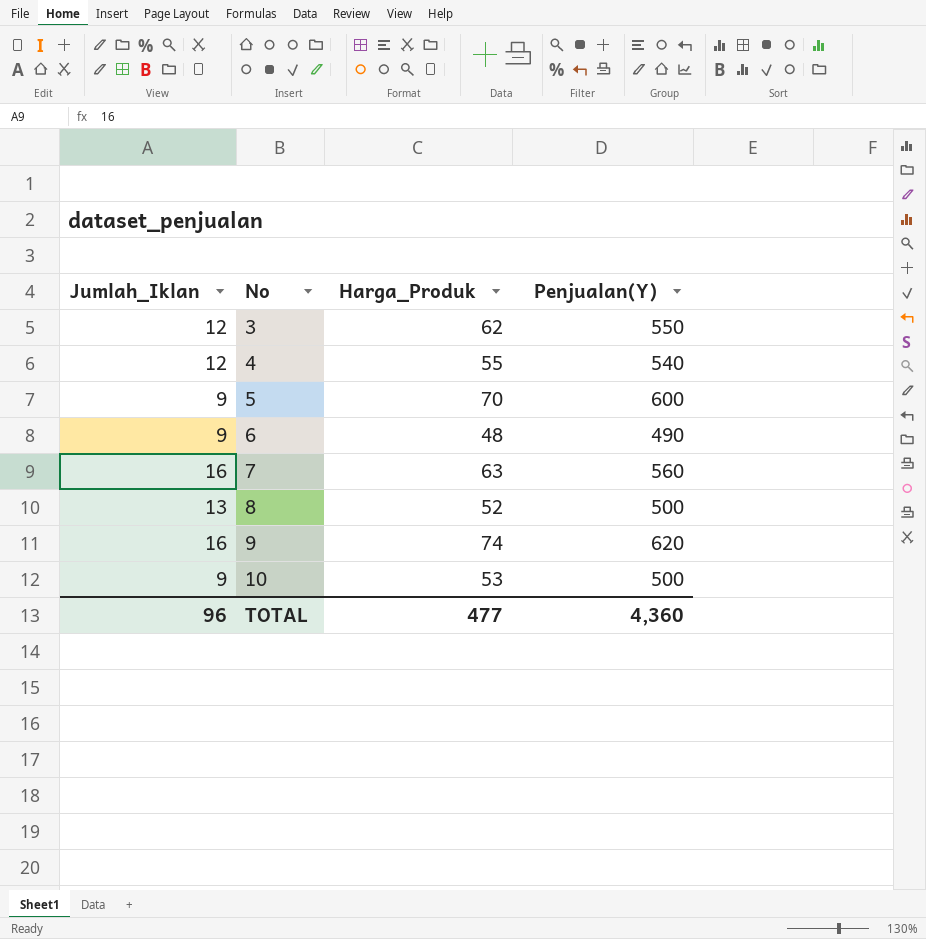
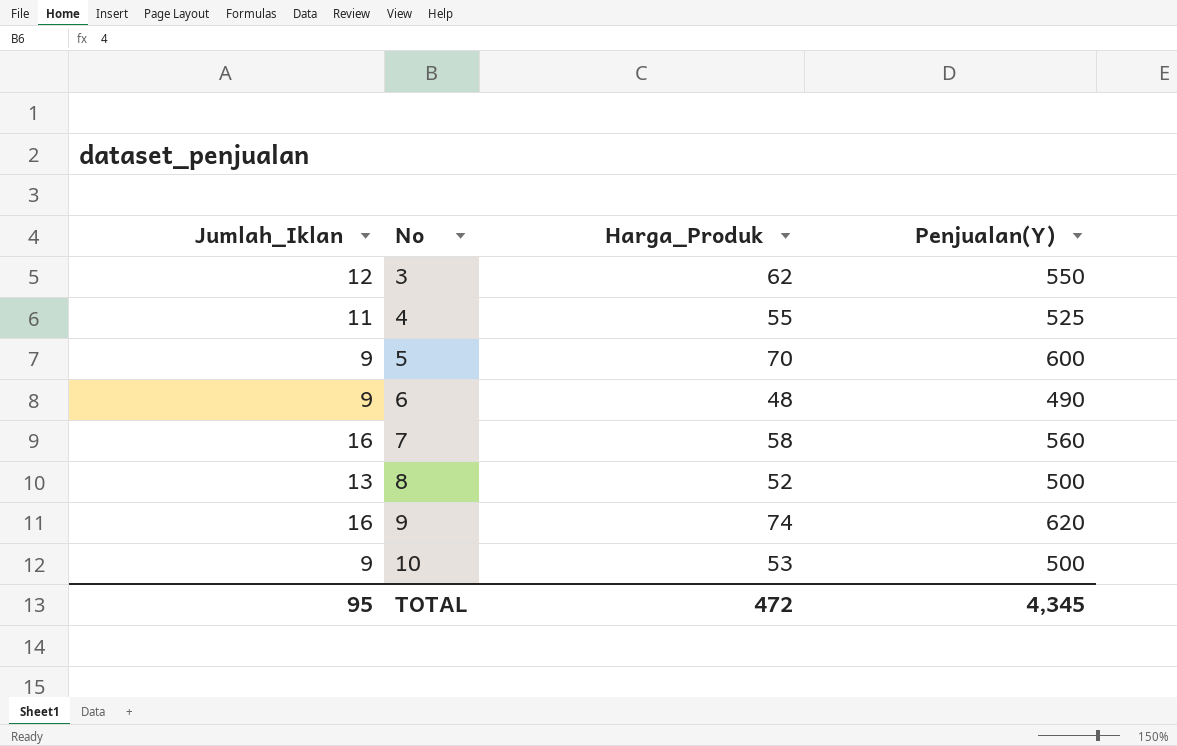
4 | Jumlah_Iklan: 12 -> 11
4 | Penjualan(Y): 540 -> 525
7 | Harga_Produk: 63 -> 58
TOTAL | Jumlah_Iklan: 96 -> 95
TOTAL | Harga_Produk: 477 -> 472
TOTAL | Penjualan(Y): 4,360 -> 4,345

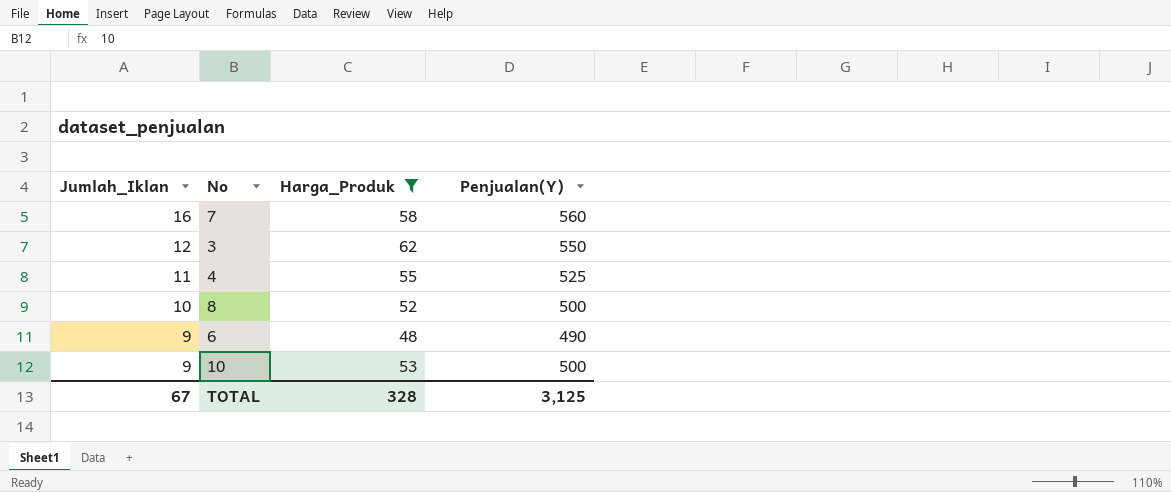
filter: none -> Harga_Produk <= 62
row order: No ascending -> Jumlah_Iklan descending
8 | Jumlah_Iklan: 13 -> 10
TOTAL | Jumlah_Iklan: 95 -> 67
TOTAL | Harga_Produk: 472 -> 328
TOTAL | Penjualan(Y): 4,345 -> 3,125

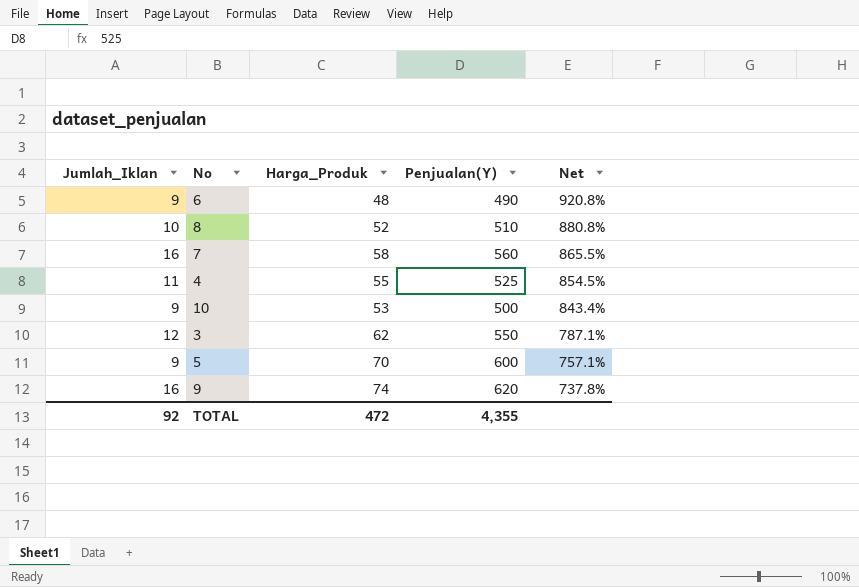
filter: Harga_Produk <= 62 -> none
row order: Jumlah_Iklan descending -> Net descending
column Net | formula: none -> ([Penjualan(Y)] - [Harga_Produk]) / [Harga_Produk]
8 | Penjualan(Y): 500 -> 510
TOTAL | Jumlah_Iklan: 67 -> 92
TOTAL | Harga_Produk: 328 -> 472
TOTAL | Penjualan(Y): 3,125 -> 4,355

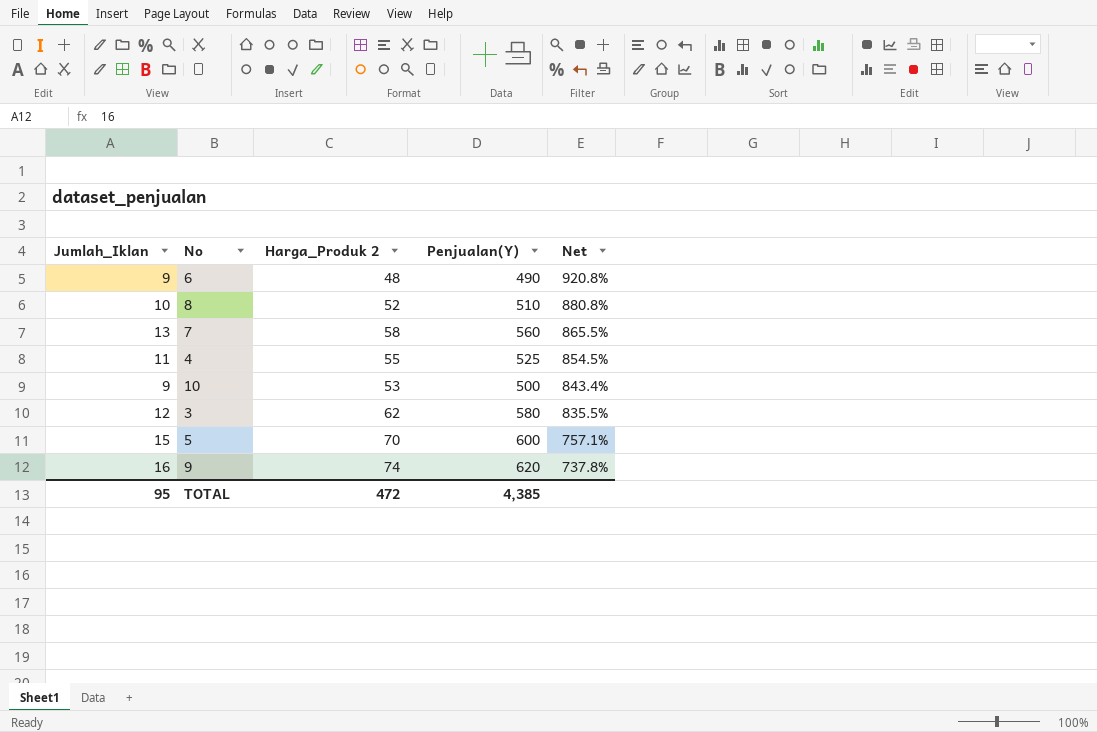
column name: Harga_Produk -> Harga_Produk 2
7 | Jumlah_Iklan: 16 -> 13
3 | Penjualan(Y): 550 -> 580
3 | Net: 787.1% -> 835.5%
5 | Jumlah_Iklan: 9 -> 15
TOTAL | Jumlah_Iklan: 92 -> 95
TOTAL | Penjualan(Y): 4,355 -> 4,385

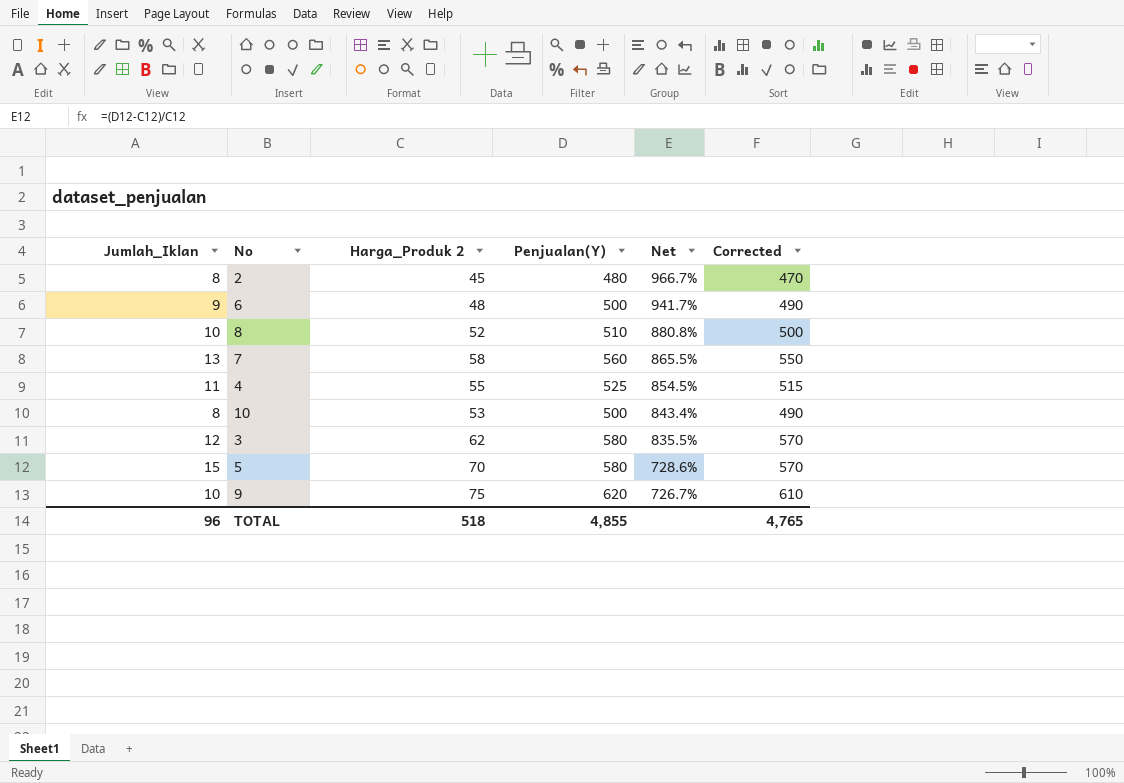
column Corrected | formula: none -> [Penjualan(Y)] - 10
row 2: none -> 8 | 45 | 480 | 966.7% | 470
6 | Penjualan(Y): 490 -> 500
6 | Net: 920.8% -> 941.7%
10 | Jumlah_Iklan: 9 -> 8
5 | Penjualan(Y): 600 -> 580
5 | Net: 757.1% -> 728.6%
9 | Jumlah_Iklan: 16 -> 10
9 | Harga_Produk 2: 74 -> 75
9 | Net: 737.8% -> 726.7%
TOTAL | Jumlah_Iklan: 95 -> 96
TOTAL | Harga_Produk 2: 472 -> 518
TOTAL | Penjualan(Y): 4,385 -> 4,855

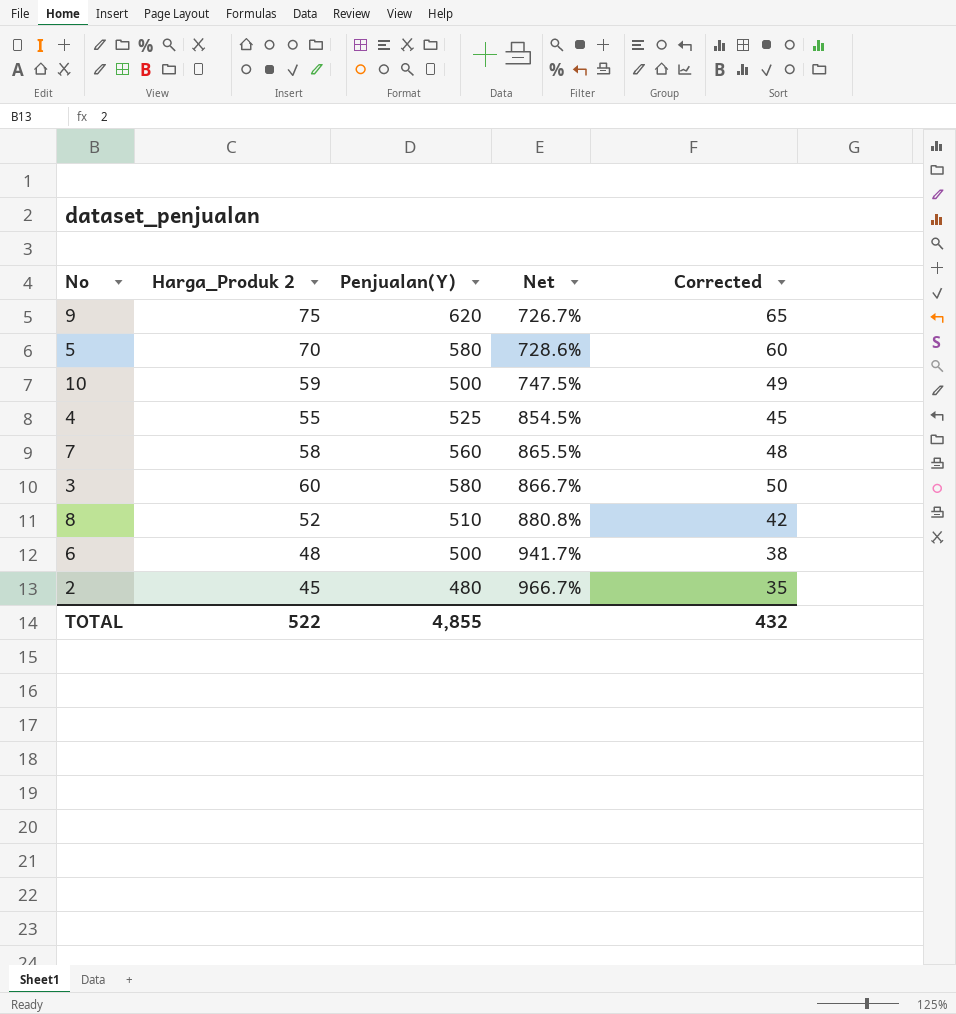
row order: Net descending -> Net ascending
column Jumlah_Iklan | position: 1 -> none
column Corrected | formula: [Penjualan(Y)] - 10 -> [Harga_Produk 2] - 10
10 | Harga_Produk 2: 53 -> 59
10 | Net: 843.4% -> 747.5%
3 | Harga_Produk 2: 62 -> 60
3 | Net: 835.5% -> 866.7%
TOTAL | Harga_Produk 2: 518 -> 522
TOTAL | Corrected: 4,765 -> 432

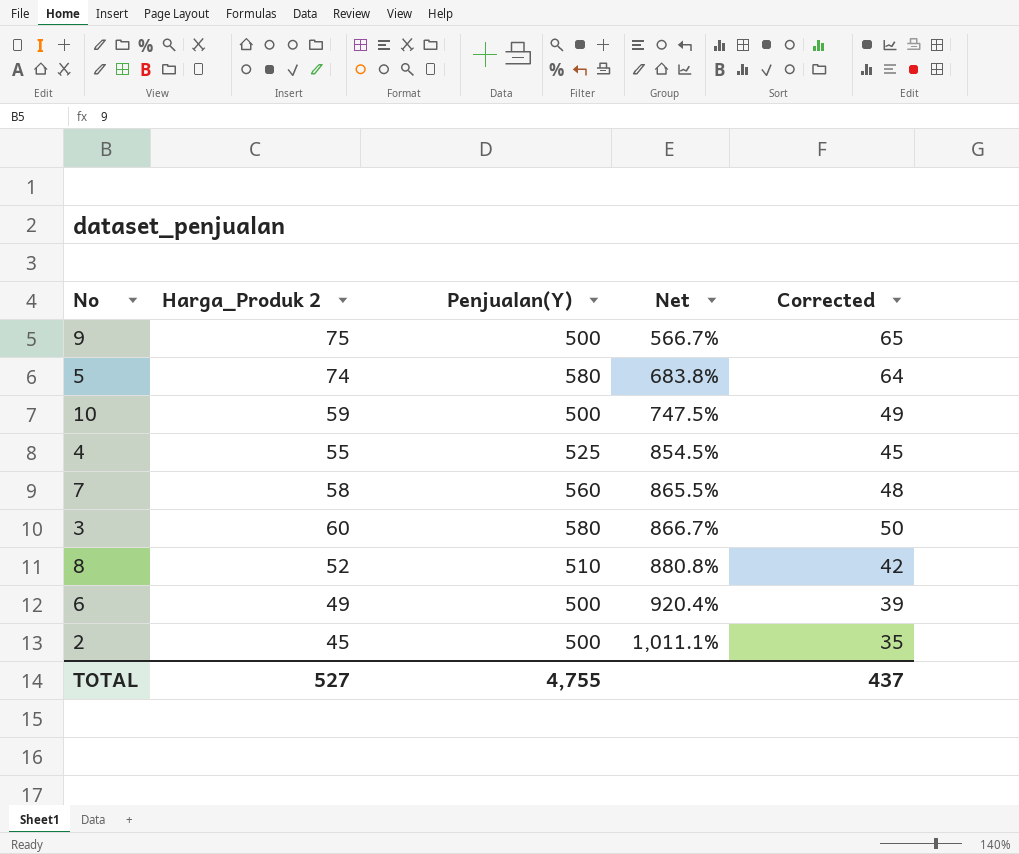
9 | Penjualan(Y): 620 -> 500
9 | Net: 726.7% -> 566.7%
5 | Harga_Produk 2: 70 -> 74
5 | Net: 728.6% -> 683.8%
5 | Corrected: 60 -> 64
6 | Harga_Produk 2: 48 -> 49
6 | Net: 941.7% -> 920.4%
6 | Corrected: 38 -> 39
2 | Penjualan(Y): 480 -> 500
2 | Net: 966.7% -> 1,011.1%
TOTAL | Harga_Produk 2: 522 -> 527
TOTAL | Penjualan(Y): 4,855 -> 4,755
TOTAL | Corrected: 432 -> 437

